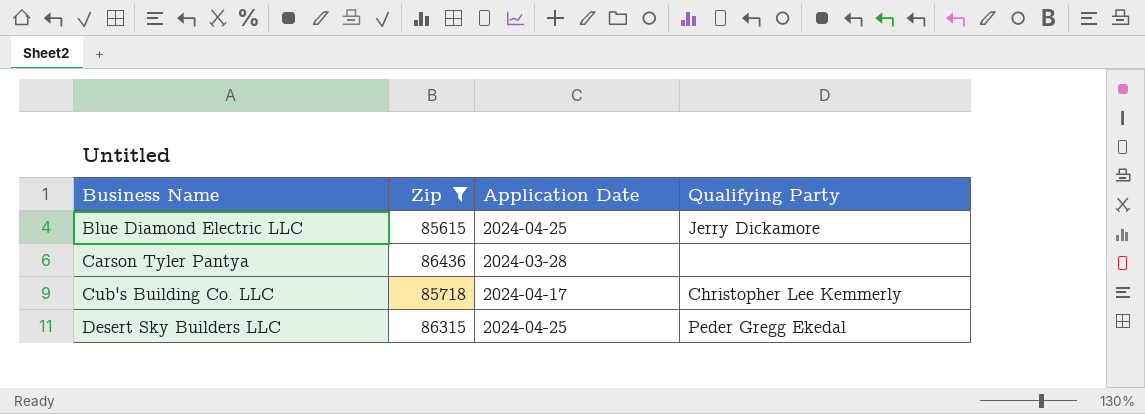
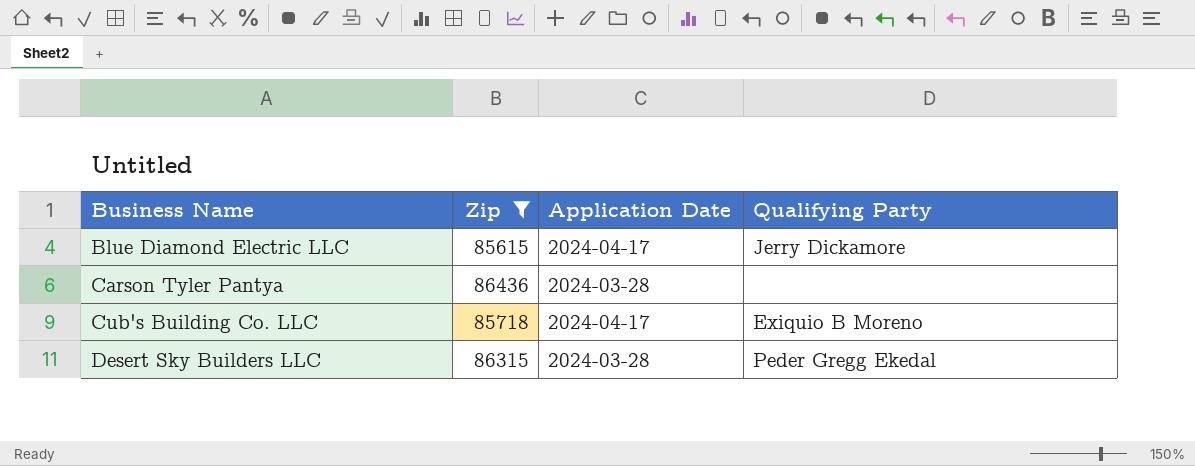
Blue Diamond Electric LLC | Application Date: 2024-04-25 -> 2024-04-17
Cub's Building Co. LLC | Qualifying Party: Christopher Lee Kemmerly -> Exiquio B Moreno
Desert Sky Builders LLC | Application Date: 2024-04-25 -> 2024-03-28

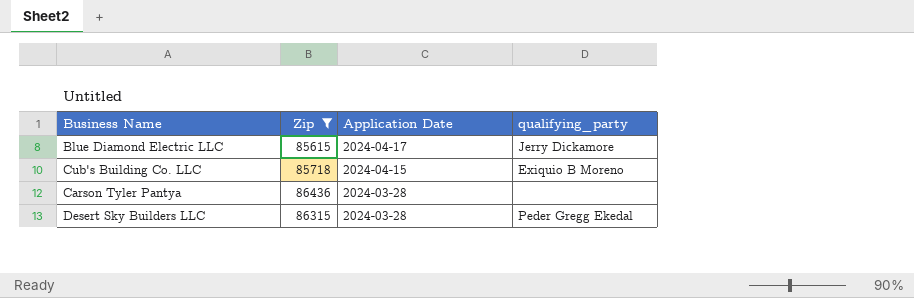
row order: Business Name ascending -> Application Date descending
column name: Qualifying Party -> qualifying_party
Cub's Building Co. LLC | Application Date: 2024-04-17 -> 2024-04-15

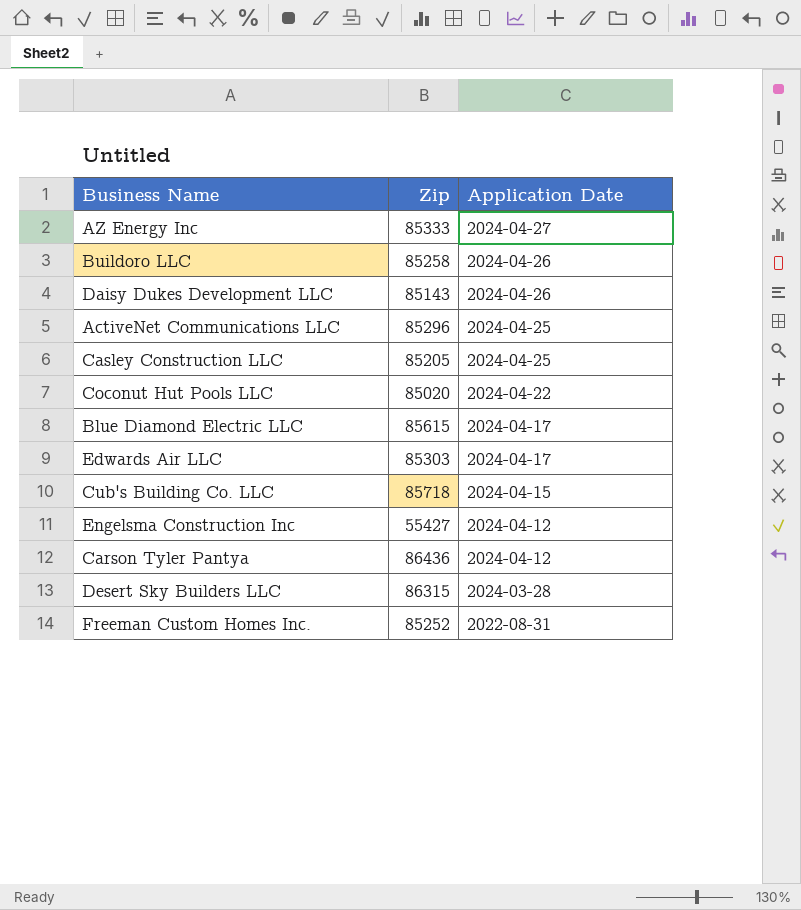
filter: Zip >= 85615 -> none
column qualifying_party | position: 4 -> none
Carson Tyler Pantya | Application Date: 2024-03-28 -> 2024-04-12

